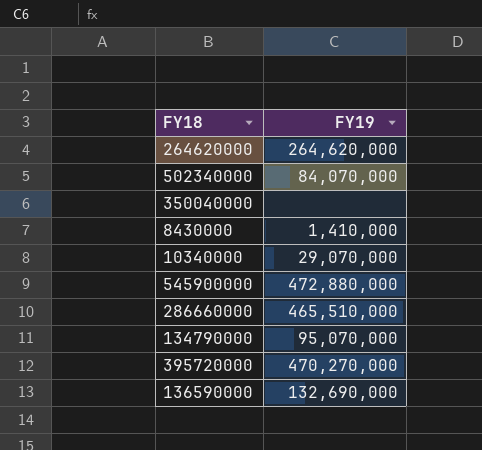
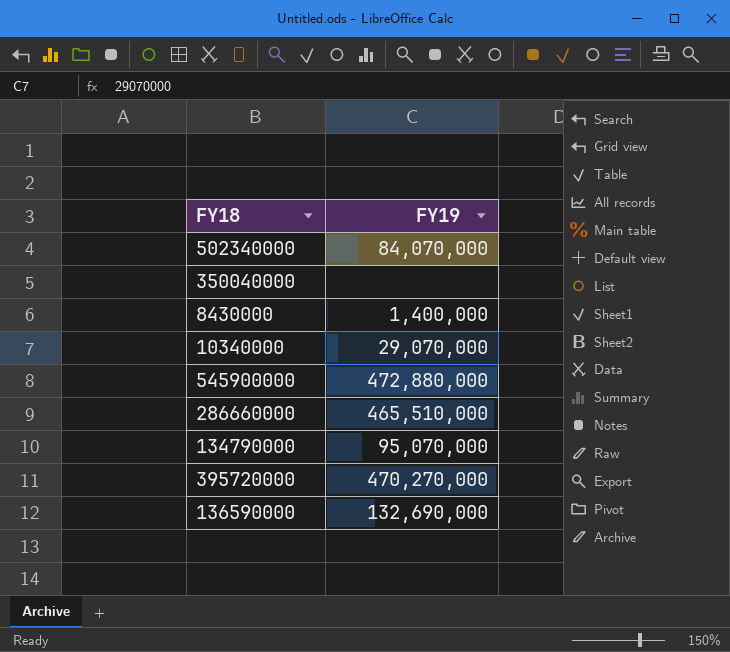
row 264620000: 264,620,000 -> none
8430000 | FY19: 1,410,000 -> 1,400,000

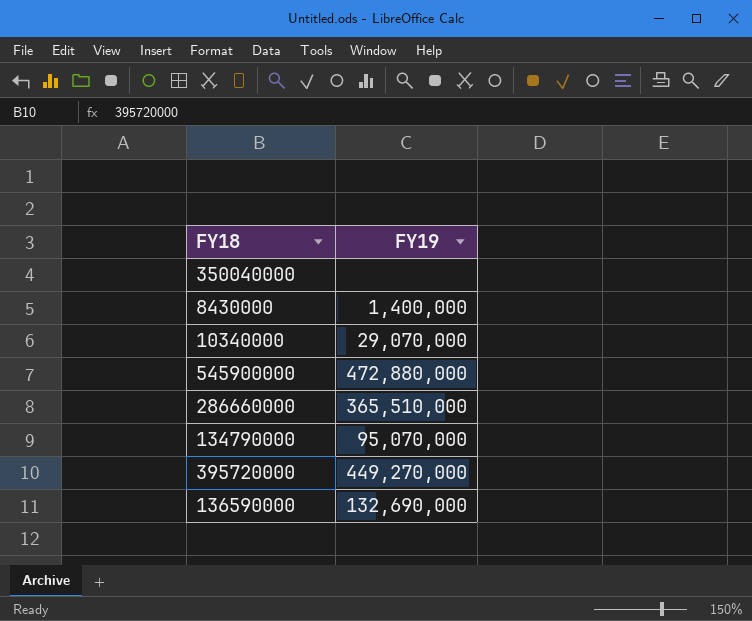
row 502340000: 84,070,000 -> none
286660000 | FY19: 465,510,000 -> 365,510,000
395720000 | FY19: 470,270,000 -> 449,270,000

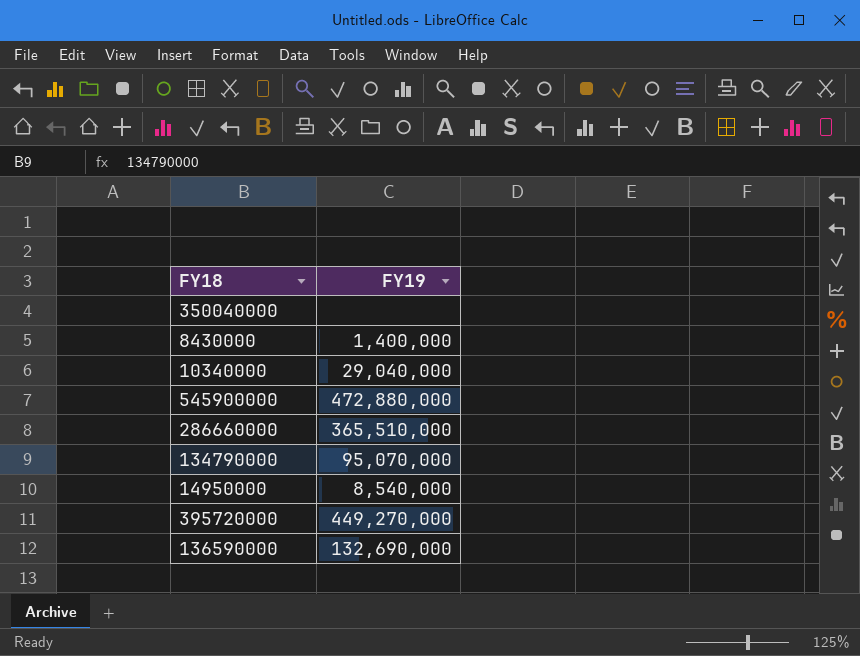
10340000 | FY19: 29,070,000 -> 29,040,000
row 14950000: none -> 8,540,000

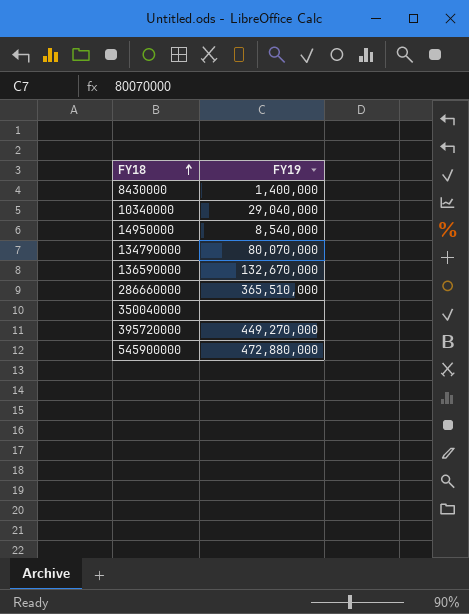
row order: none -> FY18 ascending
134790000 | FY19: 95,070,000 -> 80,070,000
136590000 | FY19: 132,690,000 -> 132,670,000

